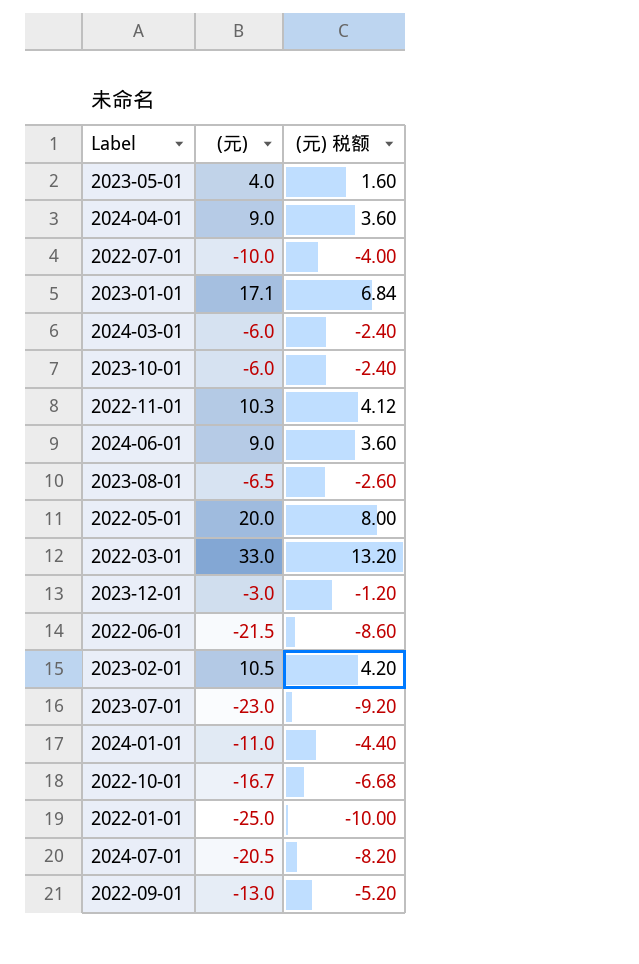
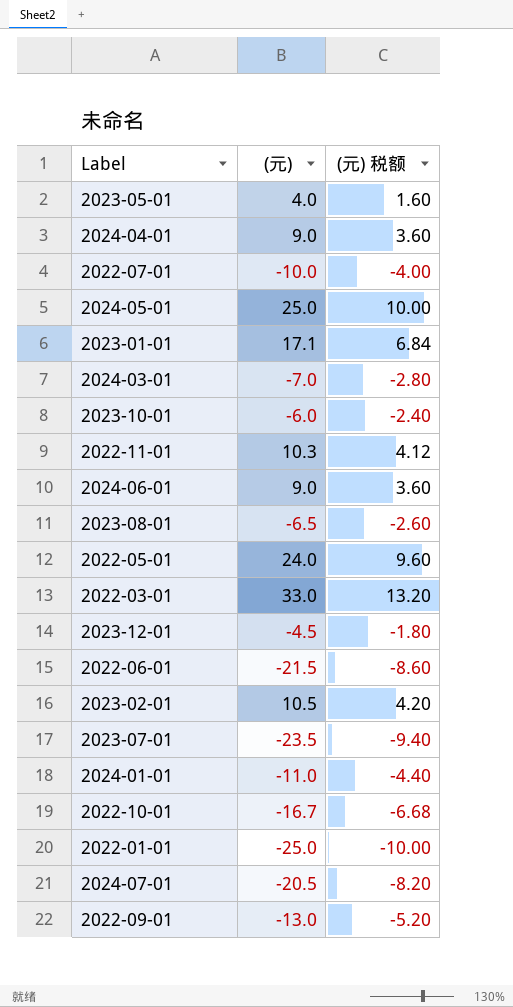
row 2024-05-01: none -> 25.0 | 10.00
2024-03-01 | (元): -6.0 -> -7.0
2024-03-01 | (元) 税额: -2.40 -> -2.80
2022-05-01 | (元): 20.0 -> 24.0
2022-05-01 | (元) 税额: 8.00 -> 9.60
2023-12-01 | (元): -3.0 -> -4.5
2023-12-01 | (元) 税额: -1.20 -> -1.80
2023-07-01 | (元): -23.0 -> -23.5
2023-07-01 | (元) 税额: -9.20 -> -9.40

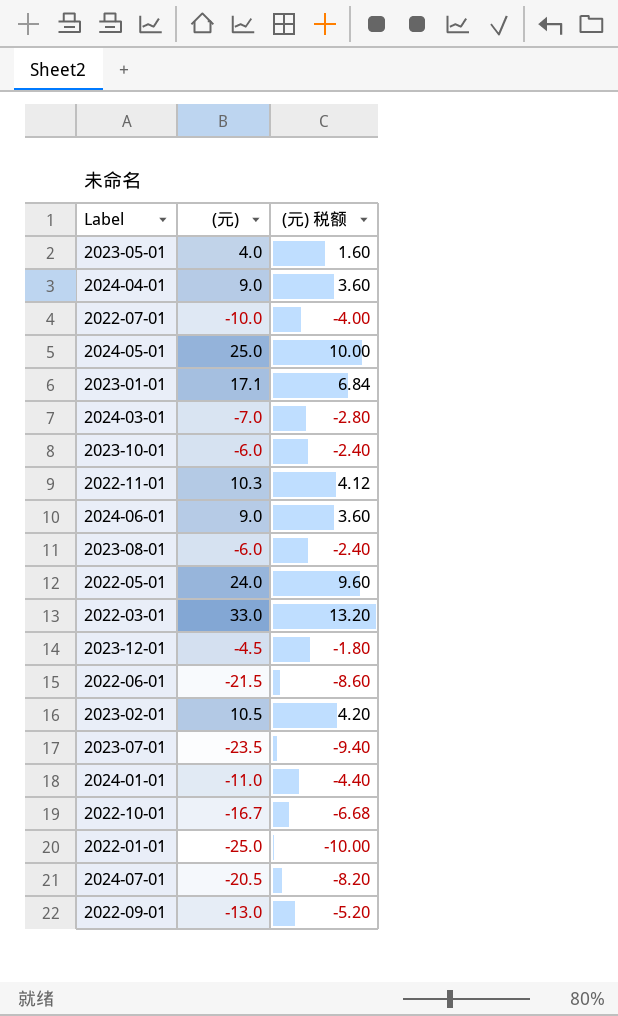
2023-08-01 | (元): -6.5 -> -6.0
2023-08-01 | (元) 税额: -2.60 -> -2.40

